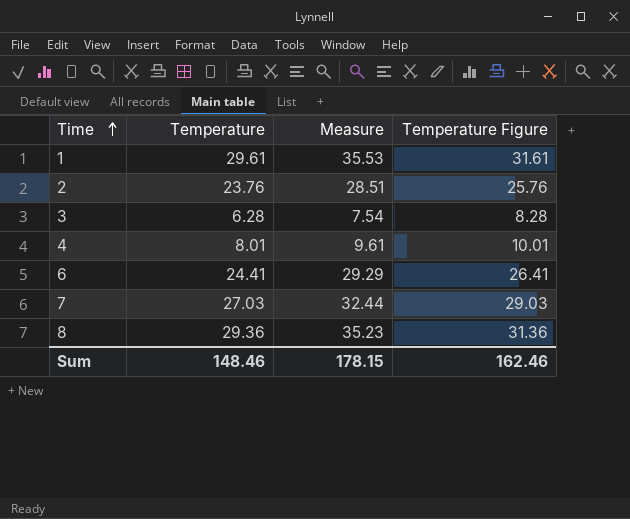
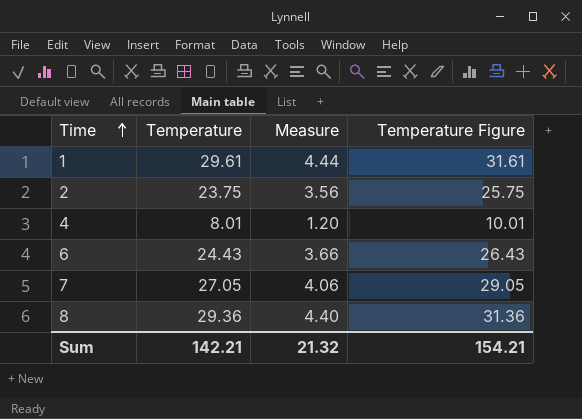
column Measure | formula: [Temperature] * 1.2 -> [Temperature] * 0.15
row 3: 6.28 | 7.54 | 8.28 -> none
2 | Temperature: 23.76 -> 23.75
2 | Temperature Figure: 25.76 -> 25.75
6 | Temperature: 24.41 -> 24.43
6 | Temperature Figure: 26.41 -> 26.43
7 | Temperature: 27.03 -> 27.05
7 | Temperature Figure: 29.03 -> 29.05
Sum | Temperature: 148.46 -> 142.21
Sum | Measure: 178.15 -> 21.32
Sum | Temperature Figure: 162.46 -> 154.21

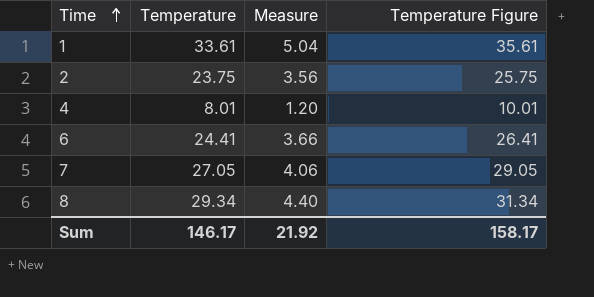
1 | Temperature: 29.61 -> 33.61
1 | Measure: 4.44 -> 5.04
1 | Temperature Figure: 31.61 -> 35.61
6 | Temperature: 24.43 -> 24.41
6 | Temperature Figure: 26.43 -> 26.41
8 | Temperature: 29.36 -> 29.34
8 | Temperature Figure: 31.36 -> 31.34
Sum | Temperature: 142.21 -> 146.17
Sum | Measure: 21.32 -> 21.92
Sum | Temperature Figure: 154.21 -> 158.17

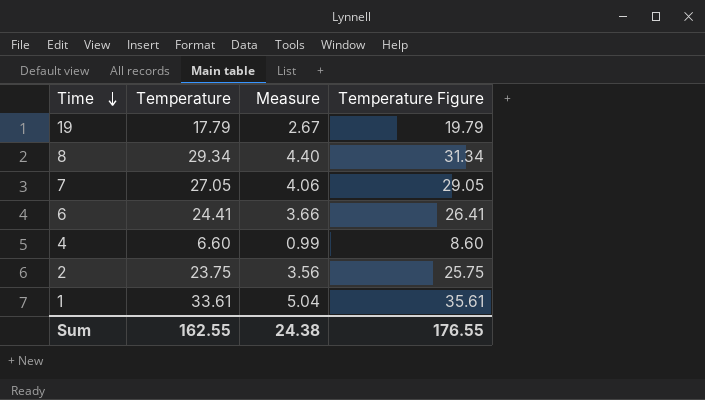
row order: Time ascending -> Time descending
row 19: none -> 17.79 | 2.67 | 19.79
4 | Temperature: 8.01 -> 6.60
4 | Measure: 1.20 -> 0.99
4 | Temperature Figure: 10.01 -> 8.60
Sum | Temperature: 146.17 -> 162.55
Sum | Measure: 21.92 -> 24.38
Sum | Temperature Figure: 158.17 -> 176.55

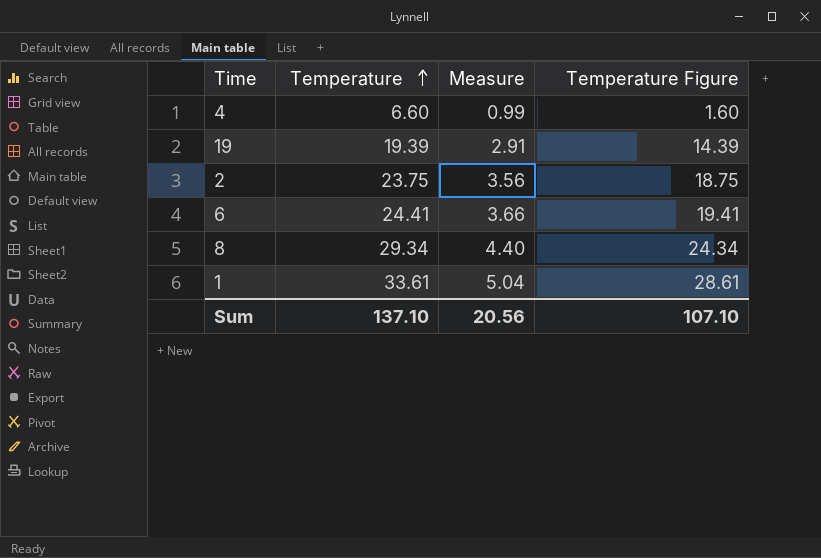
row order: Time descending -> Temperature ascending
column Temperature Figure | formula: [Temperature] + 2 -> [Temperature] - 5
row 7: 27.05 | 4.06 | 29.05 -> none
19 | Temperature: 17.79 -> 19.39
19 | Measure: 2.67 -> 2.91
Sum | Temperature: 162.55 -> 137.10
Sum | Measure: 24.38 -> 20.56
Sum | Temperature Figure: 176.55 -> 107.10

